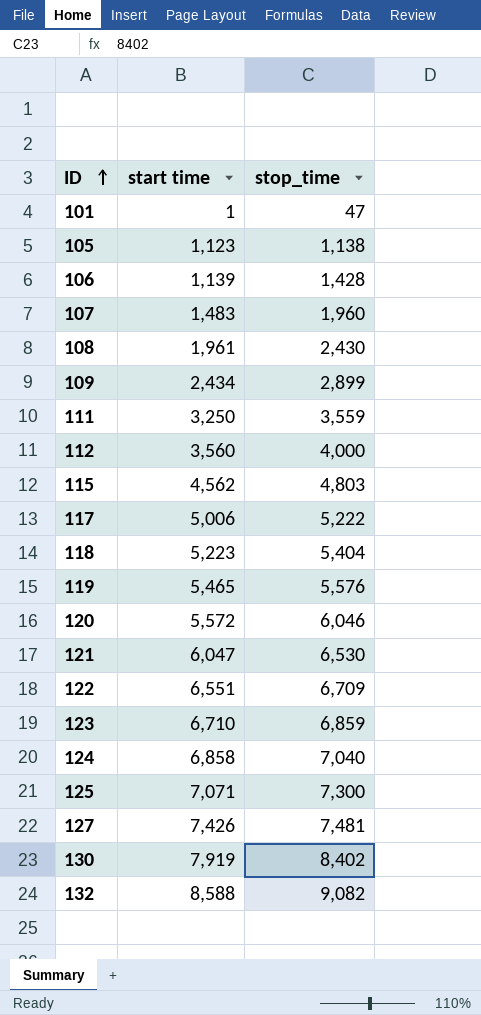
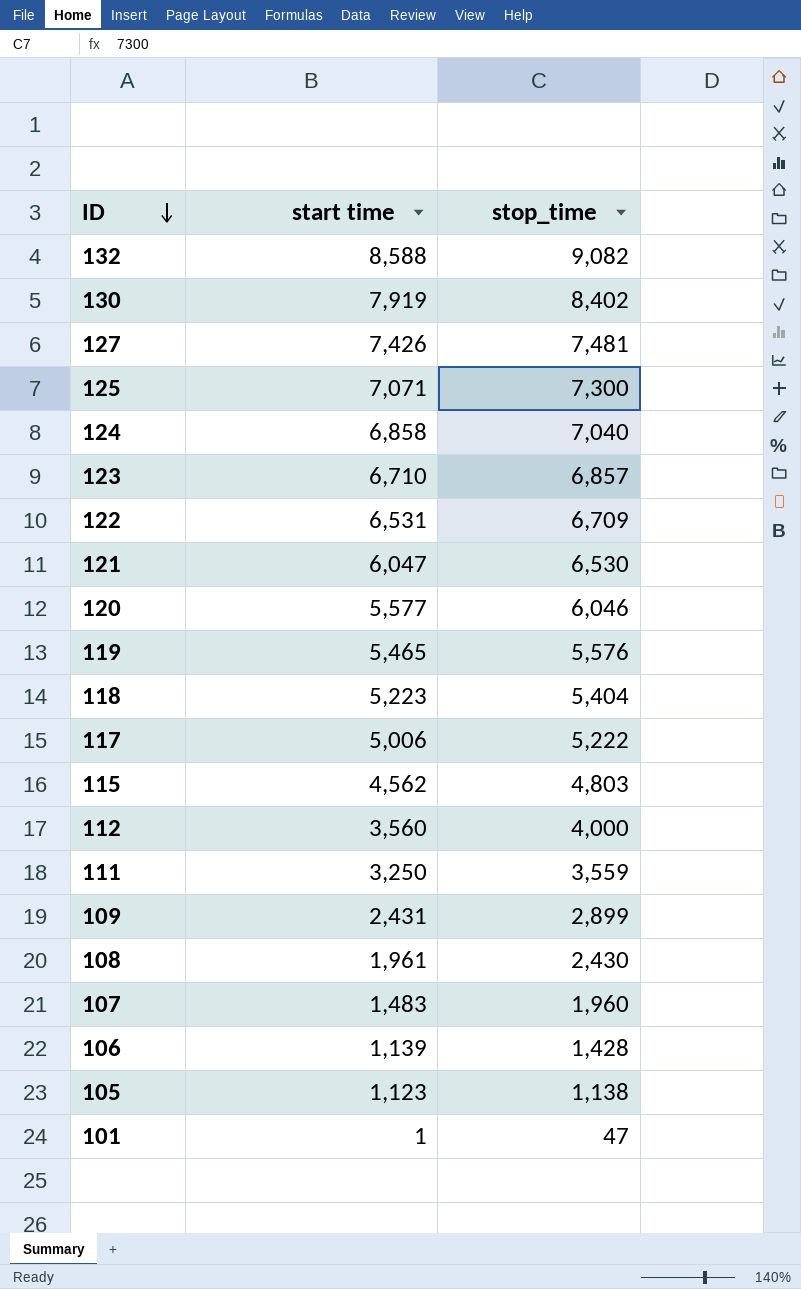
row order: ID ascending -> ID descending
123 | stop_time: 6,859 -> 6,857
122 | start time: 6,551 -> 6,531
120 | start time: 5,572 -> 5,577
109 | start time: 2,434 -> 2,431

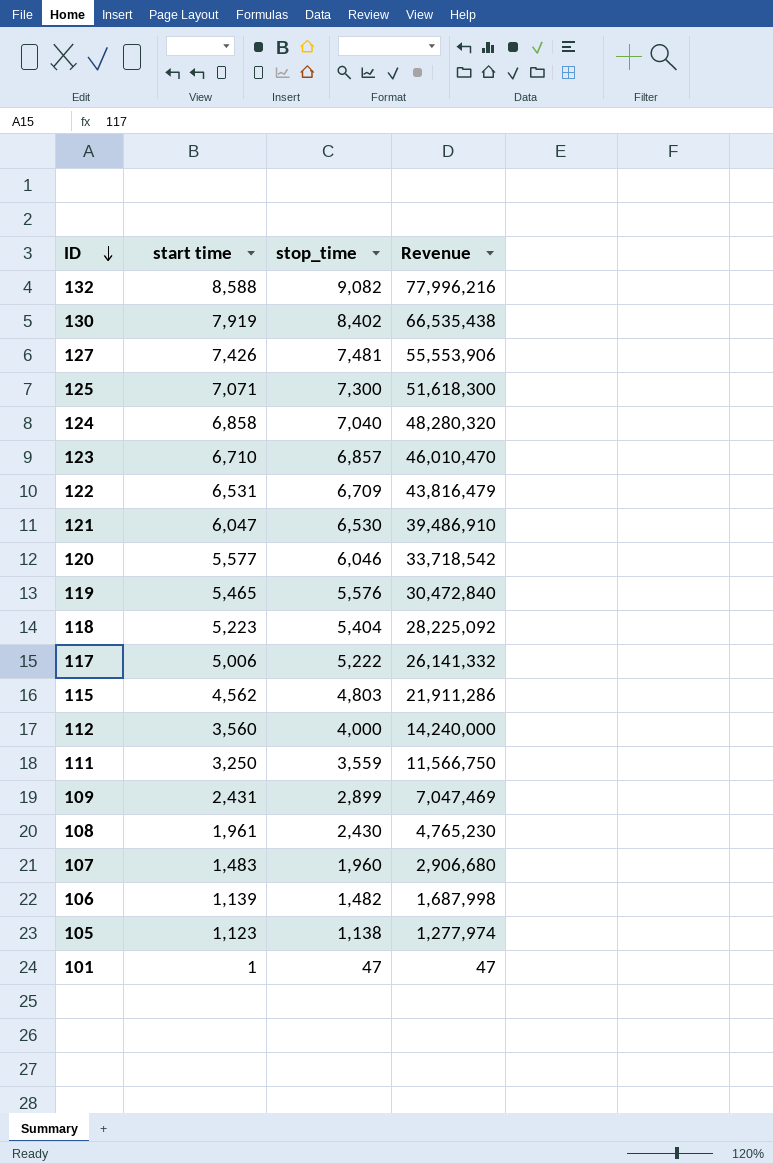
column Revenue | formula: none -> [start time] * [stop_time]
106 | stop_time: 1,428 -> 1,482

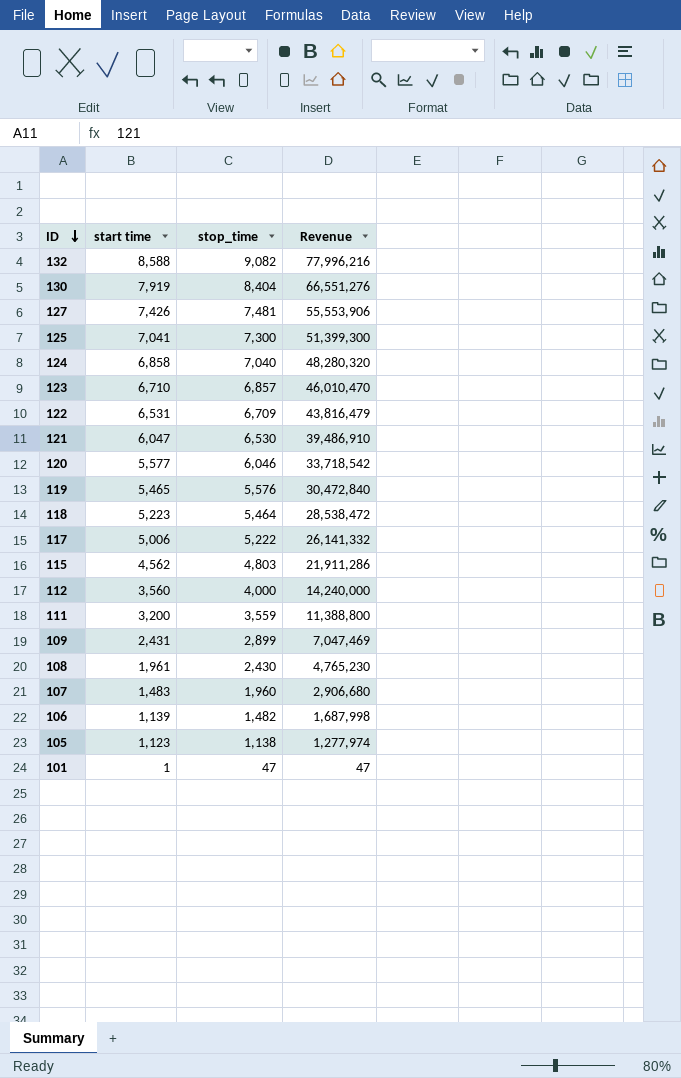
130 | stop_time: 8,402 -> 8,404
130 | Revenue: 66,535,438 -> 66,551,276
125 | start time: 7,071 -> 7,041
125 | Revenue: 51,618,300 -> 51,399,300
118 | stop_time: 5,404 -> 5,464
118 | Revenue: 28,225,092 -> 28,538,472
111 | start time: 3,250 -> 3,200
111 | Revenue: 11,566,750 -> 11,388,800

